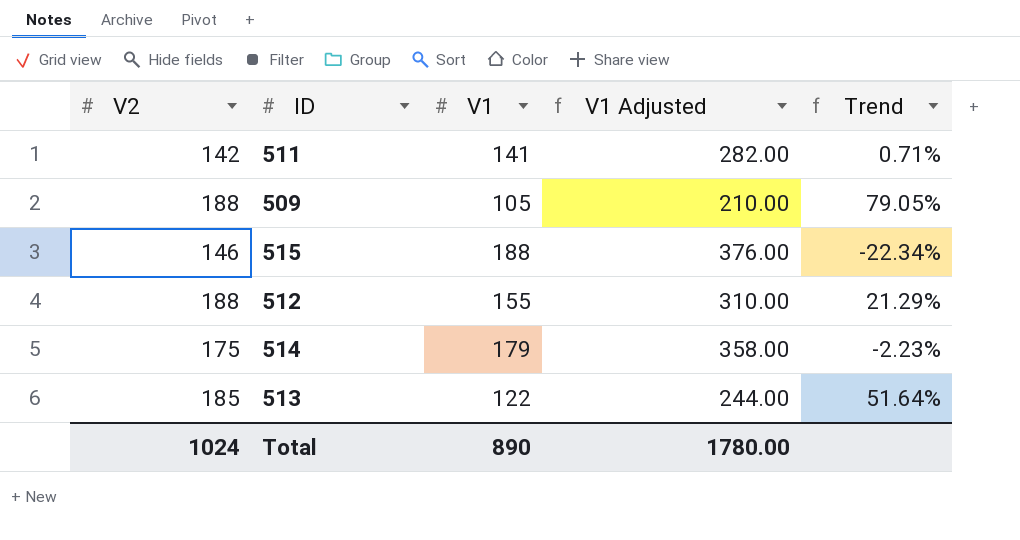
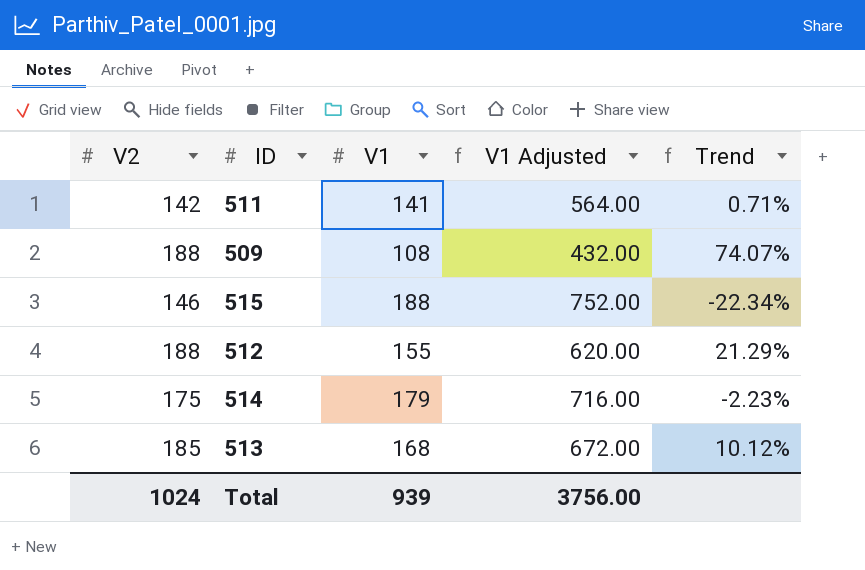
column V1 Adjusted | formula: [V1] * 2 -> [V1] * 4
509 | V1: 105 -> 108
509 | Trend: 79.05% -> 74.07%
513 | V1: 122 -> 168
513 | Trend: 51.64% -> 10.12%
Total | V1: 890 -> 939
Total | V1 Adjusted: 1780.00 -> 3756.00

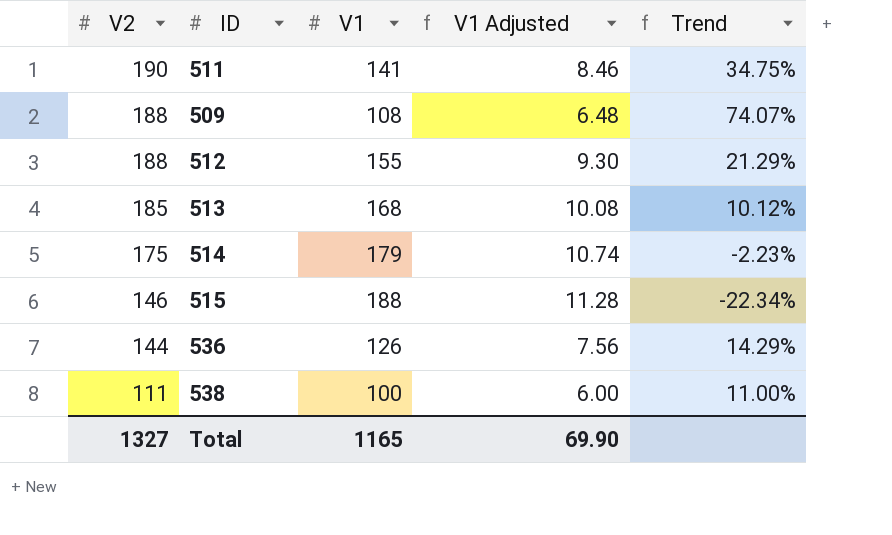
row order: none -> V2 descending
column V1 Adjusted | formula: [V1] * 4 -> [V1] * 0.06
511 | V2: 142 -> 190
511 | Trend: 0.71% -> 34.75%
row 536: none -> 144 | 126 | 7.56 | 14.29%
row 538: none -> 111 | 100 | 6.00 | 11.00%
Total | V2: 1024 -> 1327
Total | V1: 939 -> 1165
Total | V1 Adjusted: 3756.00 -> 69.90

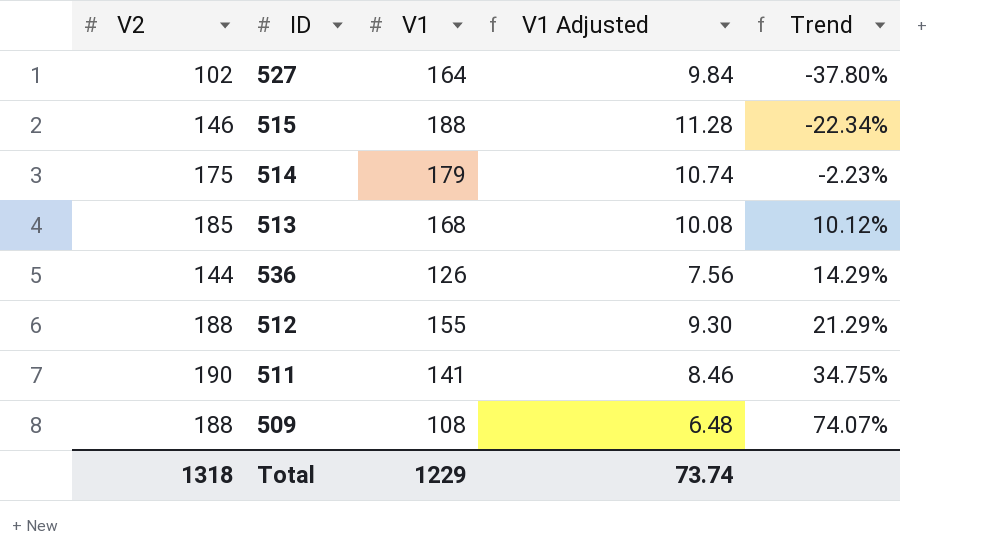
row order: V2 descending -> Trend ascending
row 538: 111 | 100 | 6.00 | 11.00% -> none
row 527: none -> 102 | 164 | 9.84 | -37.80%
Total | V2: 1327 -> 1318
Total | V1: 1165 -> 1229
Total | V1 Adjusted: 69.90 -> 73.74

